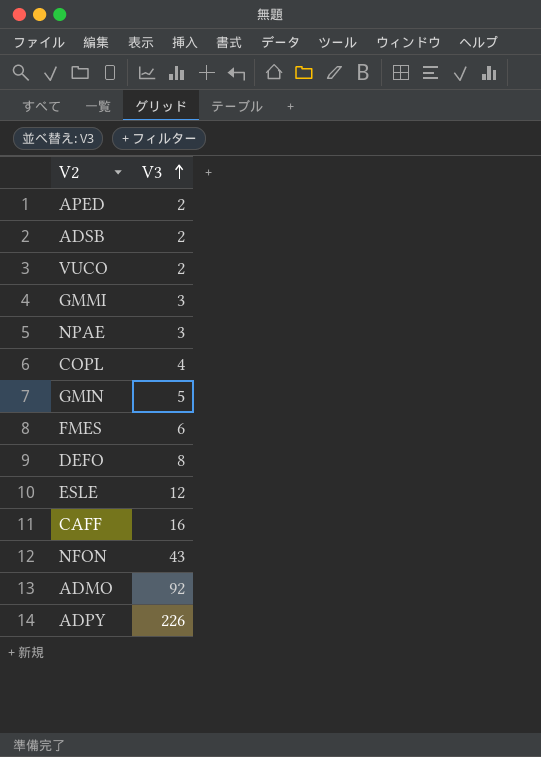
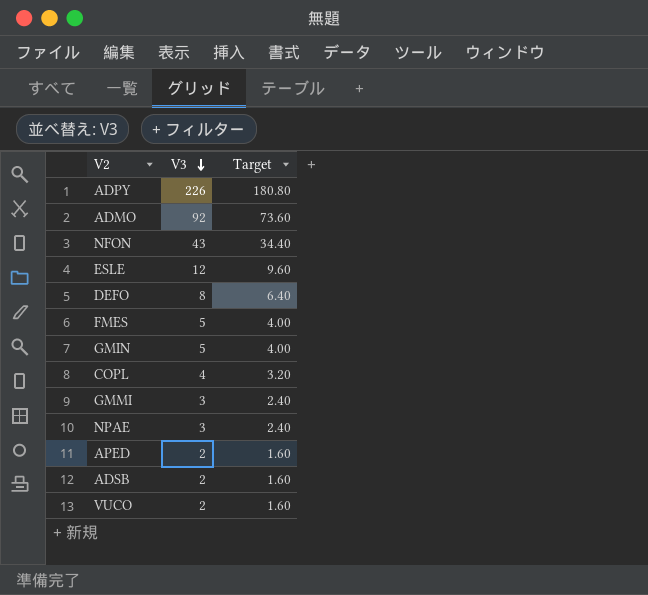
row order: V3 ascending -> V3 descending
column Target | formula: none -> [V3] * 0.8
row CAFF: 16 -> none
FMES | V3: 6 -> 5

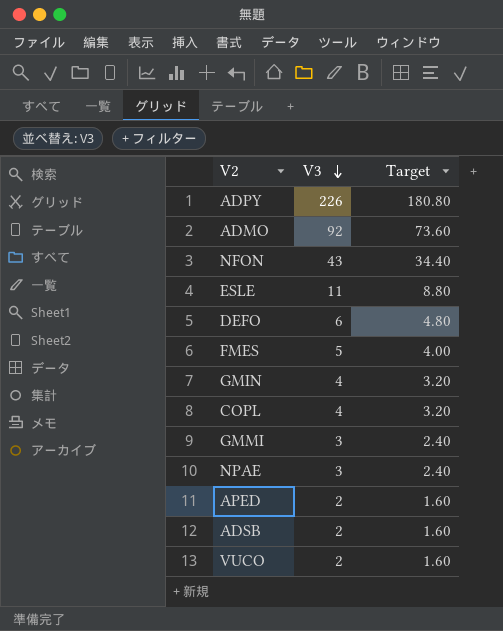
ESLE | V3: 12 -> 11
ESLE | Target: 9.60 -> 8.80
DEFO | V3: 8 -> 6
DEFO | Target: 6.40 -> 4.80
GMIN | V3: 5 -> 4
GMIN | Target: 4.00 -> 3.20

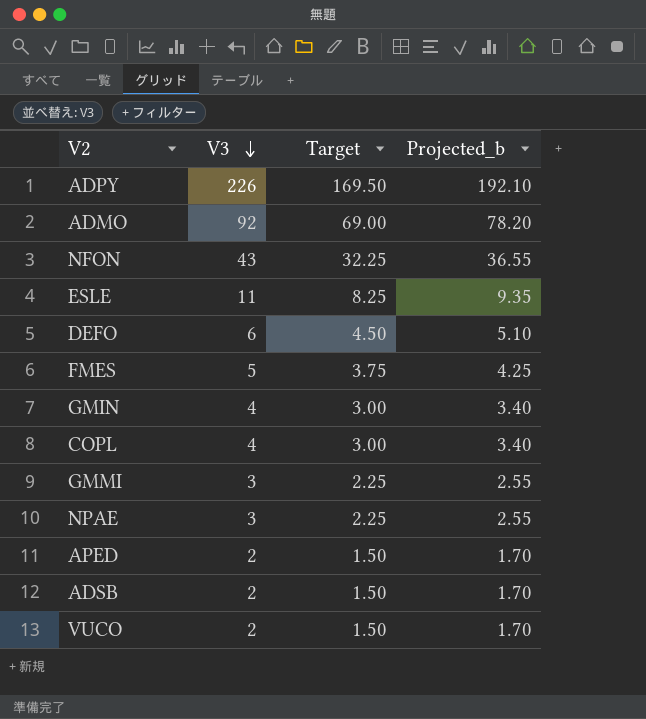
column Target | formula: [V3] * 0.8 -> [V3] * 0.75
column Projected_b | formula: none -> [V3] * 0.85

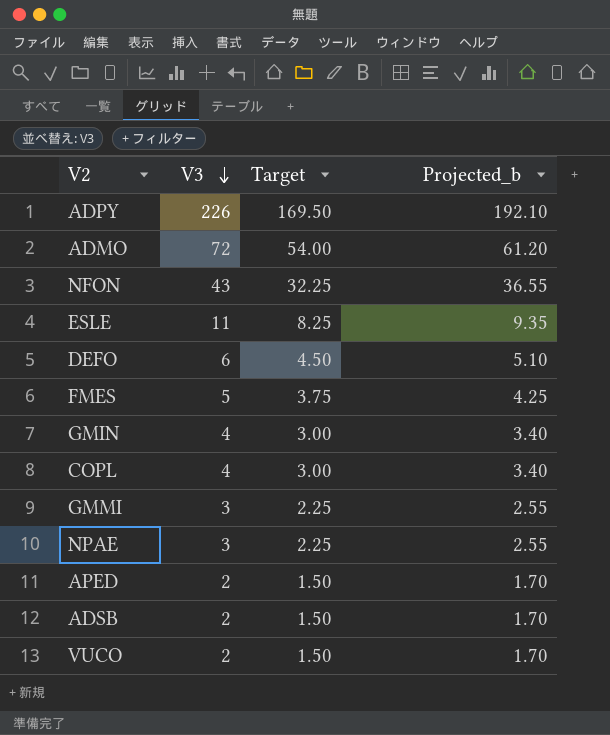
ADMO | V3: 92 -> 72
ADMO | Target: 69.00 -> 54.00
ADMO | Projected_b: 78.20 -> 61.20

